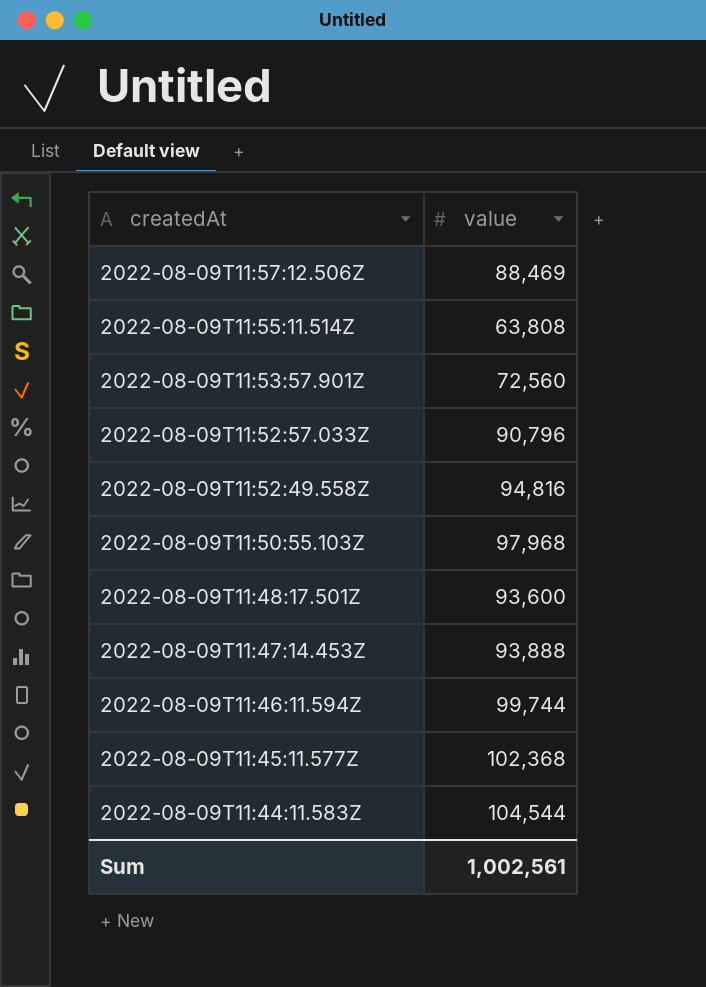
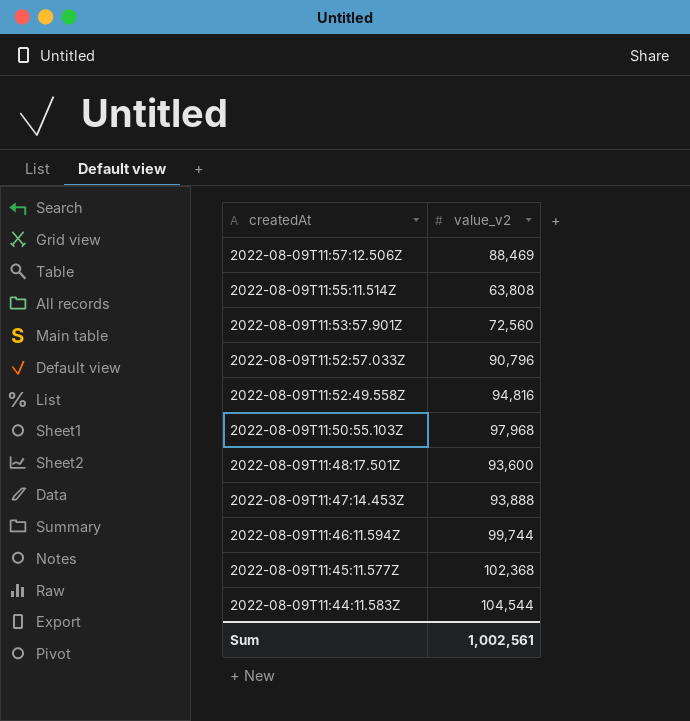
column name: value -> value_v2

